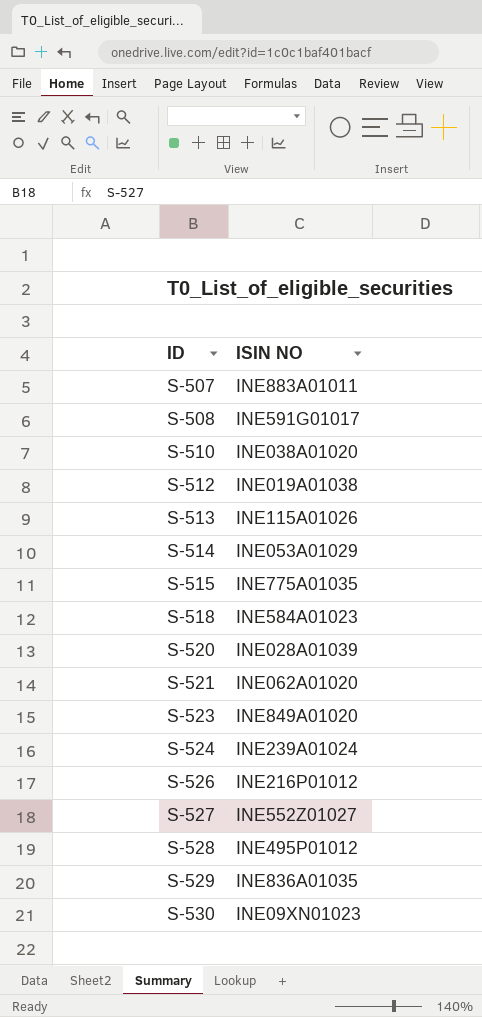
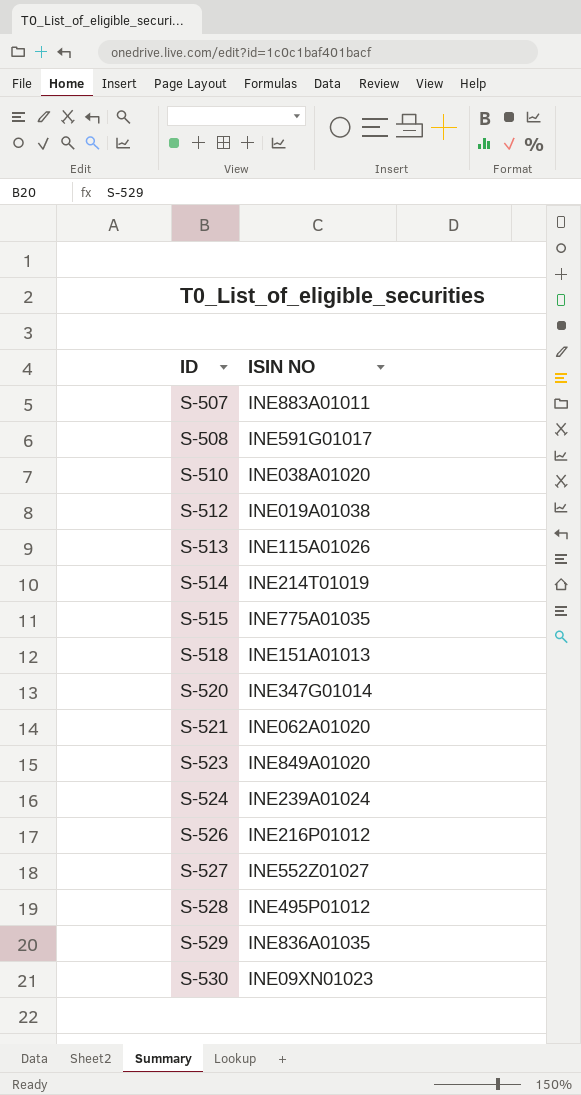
S-514 | ISIN NO: INE053A01029 -> INE214T01019
S-518 | ISIN NO: INE584A01023 -> INE151A01013
S-520 | ISIN NO: INE028A01039 -> INE347G01014

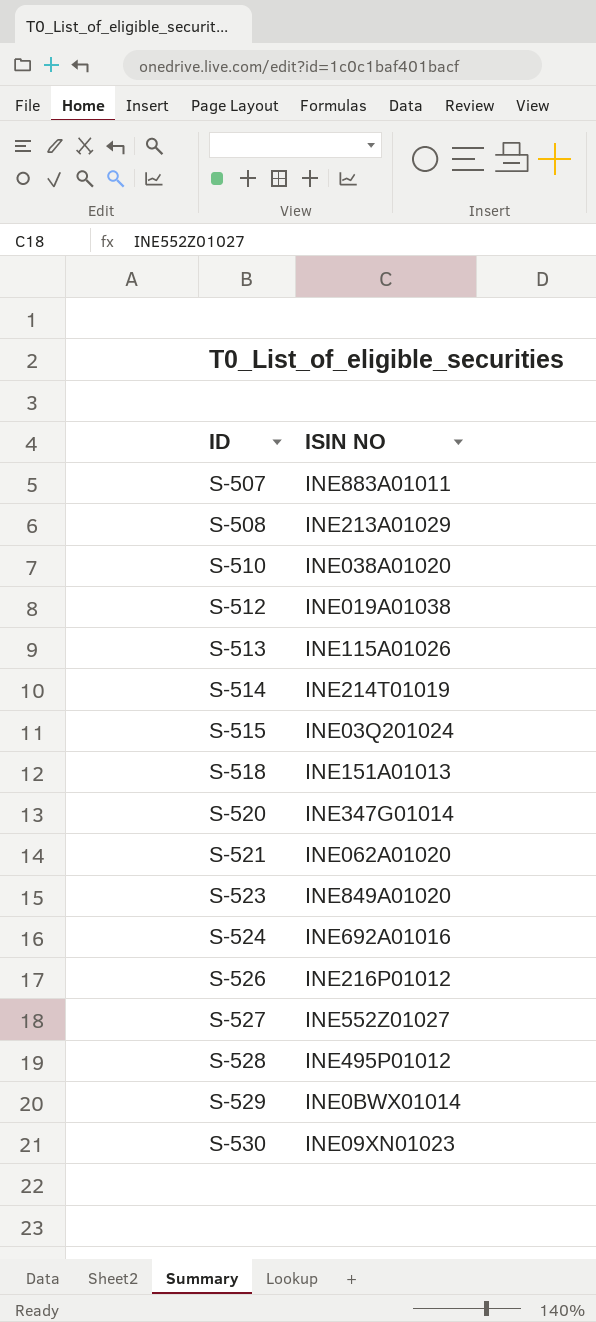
S-508 | ISIN NO: INE591G01017 -> INE213A01029
S-515 | ISIN NO: INE775A01035 -> INE03Q201024
S-524 | ISIN NO: INE239A01024 -> INE692A01016
S-529 | ISIN NO: INE836A01035 -> INE0BWX01014

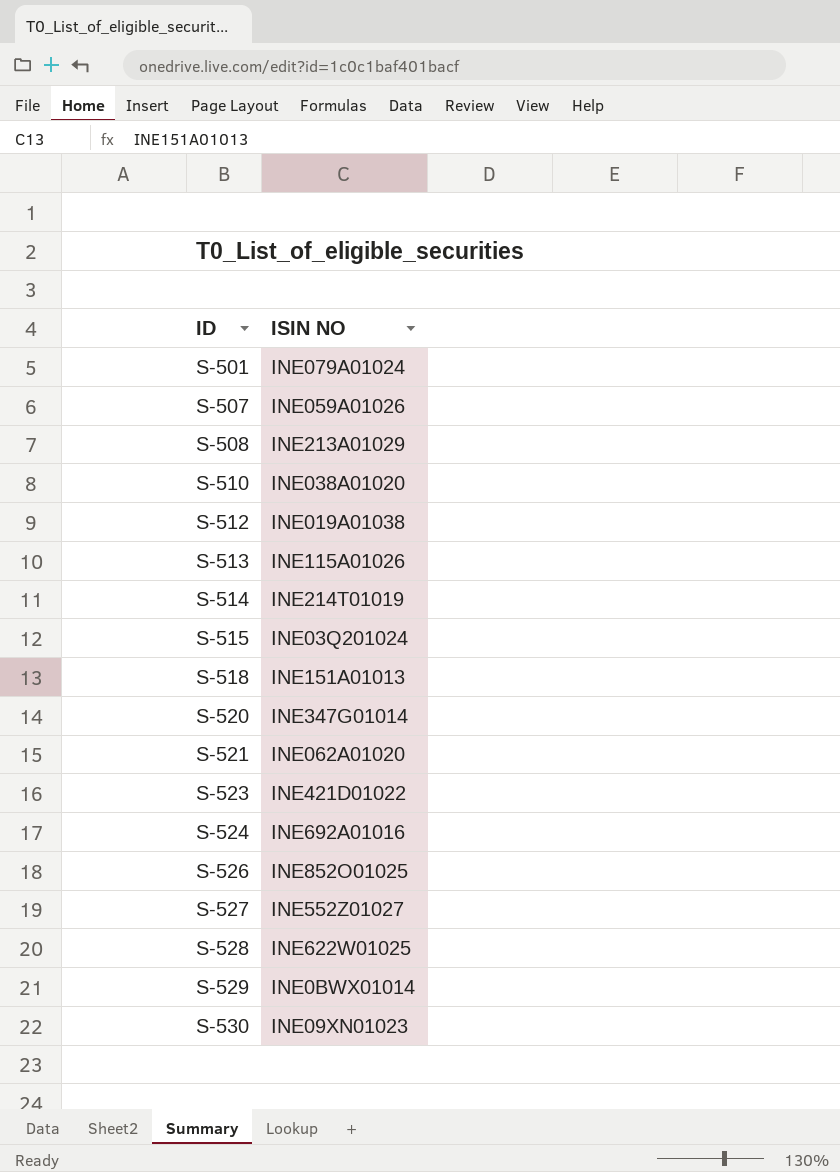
row S-501: none -> INE079A01024
S-507 | ISIN NO: INE883A01011 -> INE059A01026
S-523 | ISIN NO: INE849A01020 -> INE421D01022
S-526 | ISIN NO: INE216P01012 -> INE852O01025
S-528 | ISIN NO: INE495P01012 -> INE622W01025

